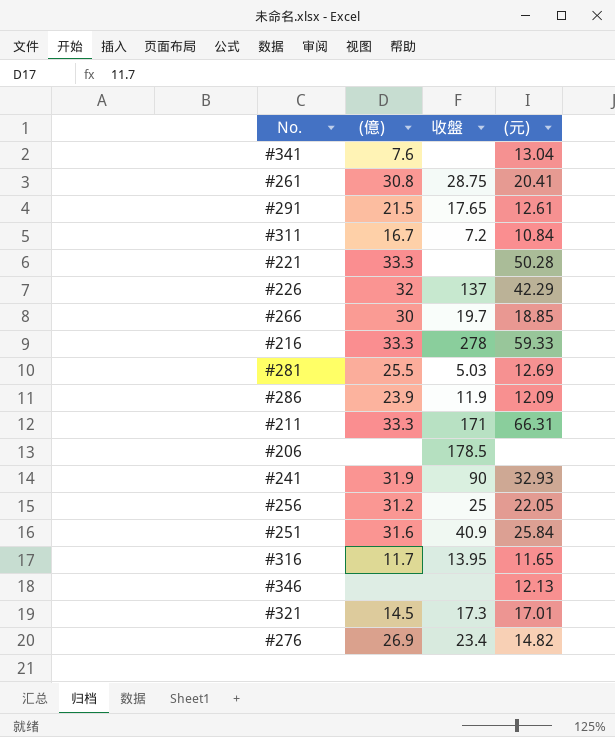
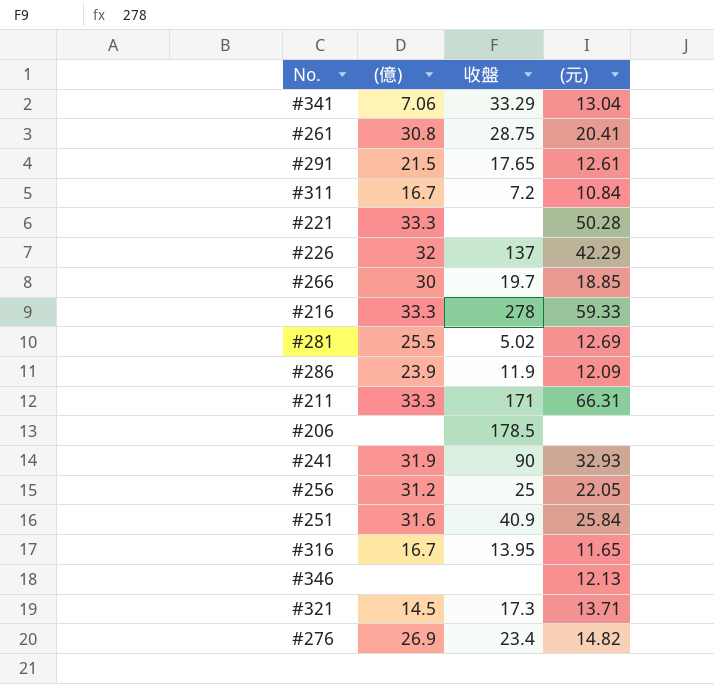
#341 | (億): 7.6 -> 7.06
#341 | 收盤: none -> 33.29
#281 | 收盤: 5.03 -> 5.02
#316 | (億): 11.7 -> 16.7
#321 | (元): 17.01 -> 13.71

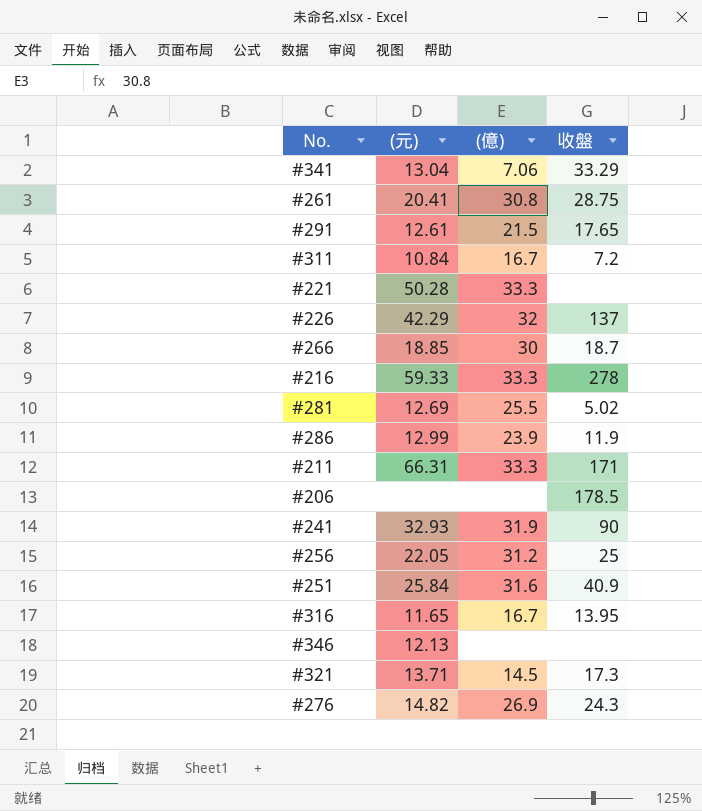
column (元) | position: 4 -> 2
#266 | 收盤: 19.7 -> 18.7
#286 | (元): 12.09 -> 12.99
#276 | 收盤: 23.4 -> 24.3

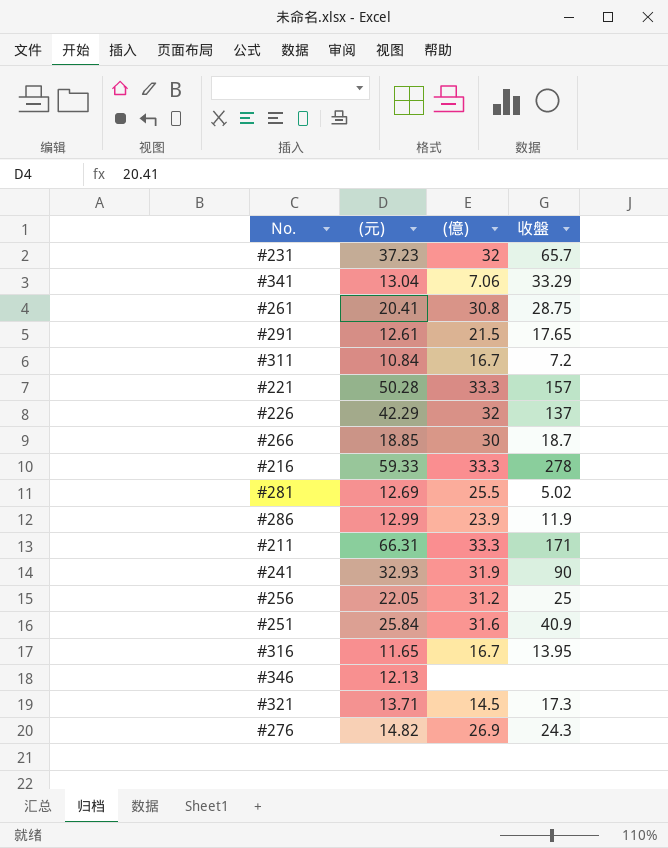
row #206: none | none | 178.5 -> none
row #231: none -> 37.23 | 32 | 65.7
#221 | 收盤: none -> 157

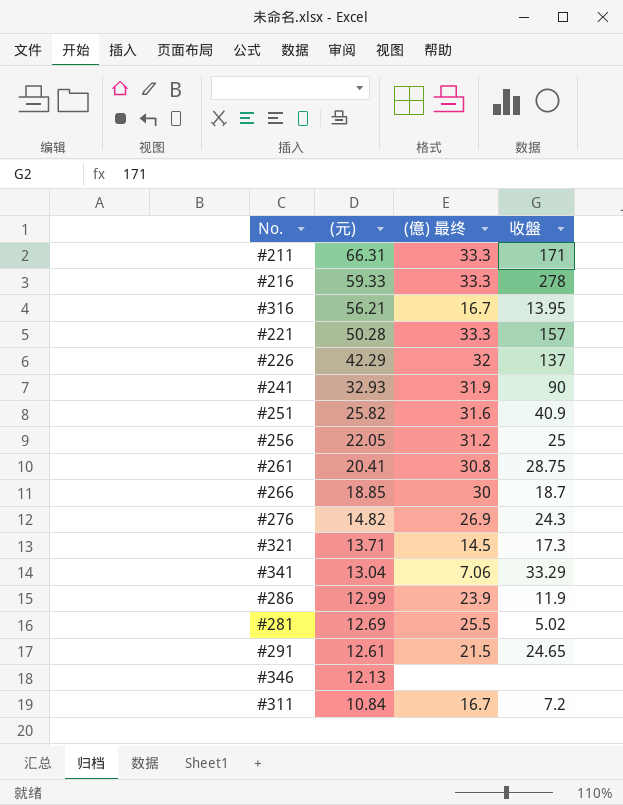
row order: none -> (元) descending
column name: (億) -> (億) 最终
row #231: 37.23 | 32 | 65.7 -> none
#316 | (元): 11.65 -> 56.21
#251 | (元): 25.84 -> 25.82
#291 | 收盤: 17.65 -> 24.65

